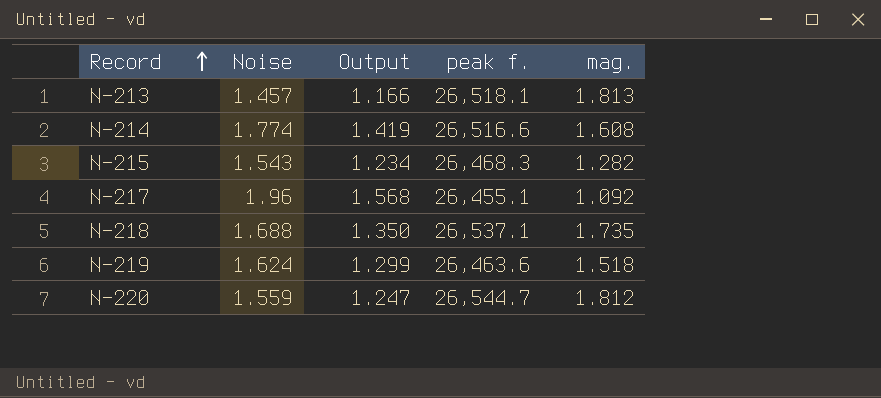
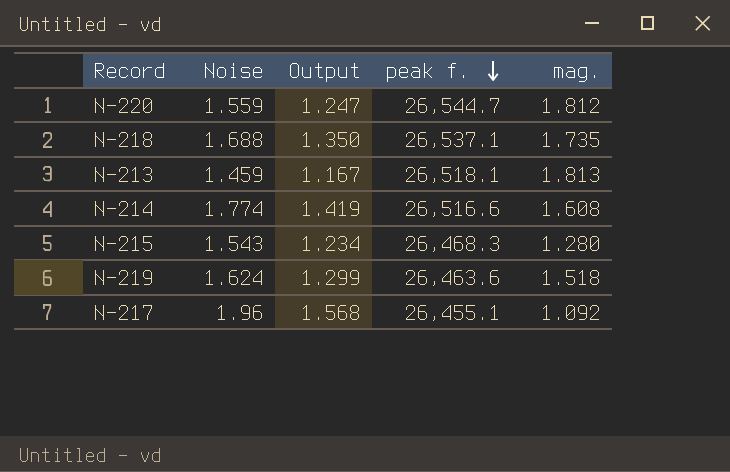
row order: Record ascending -> peak f. descending
N-213 | Noise: 1.457 -> 1.459
N-213 | Output: 1.166 -> 1.167
N-215 | mag.: 1.282 -> 1.280

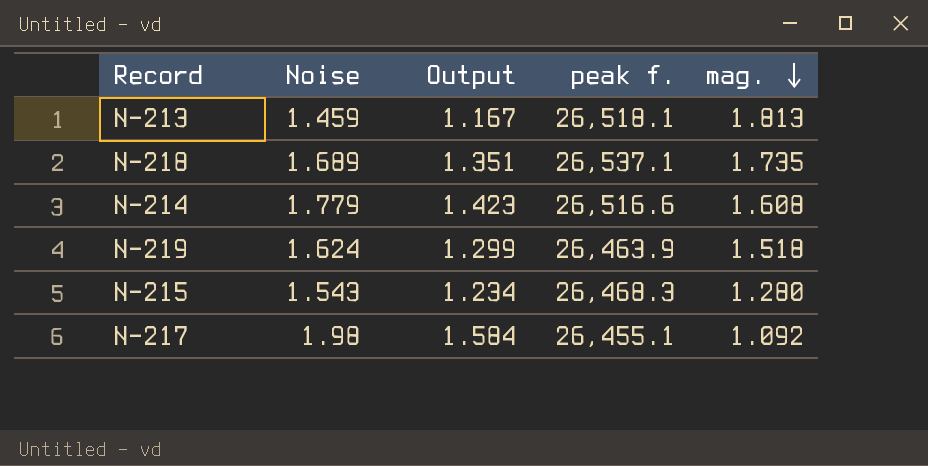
row order: peak f. descending -> mag. descending
row N-220: 1.559 | 1.247 | 26,544.7 | 1.812 -> none
N-218 | Noise: 1.688 -> 1.689
N-218 | Output: 1.350 -> 1.351
N-214 | Noise: 1.774 -> 1.779
N-214 | Output: 1.419 -> 1.423
N-219 | peak f.: 26,463.6 -> 26,463.9
N-217 | Noise: 1.96 -> 1.98
N-217 | Output: 1.568 -> 1.584

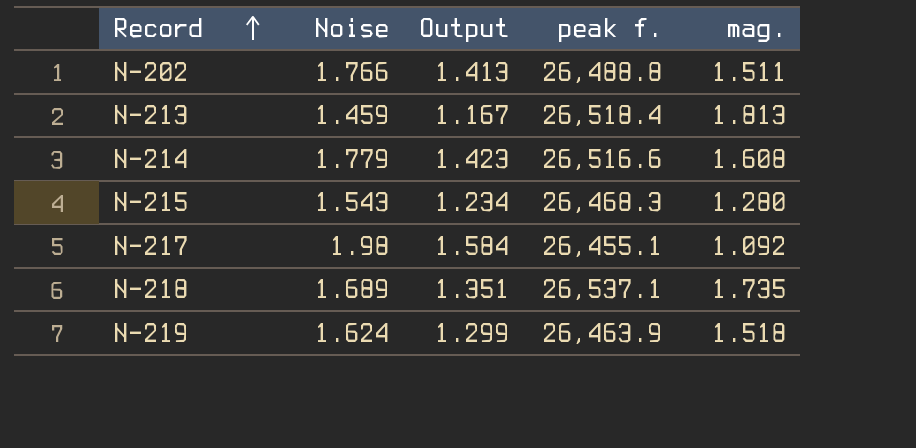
row order: mag. descending -> Record ascending
row N-202: none -> 1.766 | 1.413 | 26,488.8 | 1.511
N-213 | peak f.: 26,518.1 -> 26,518.4

